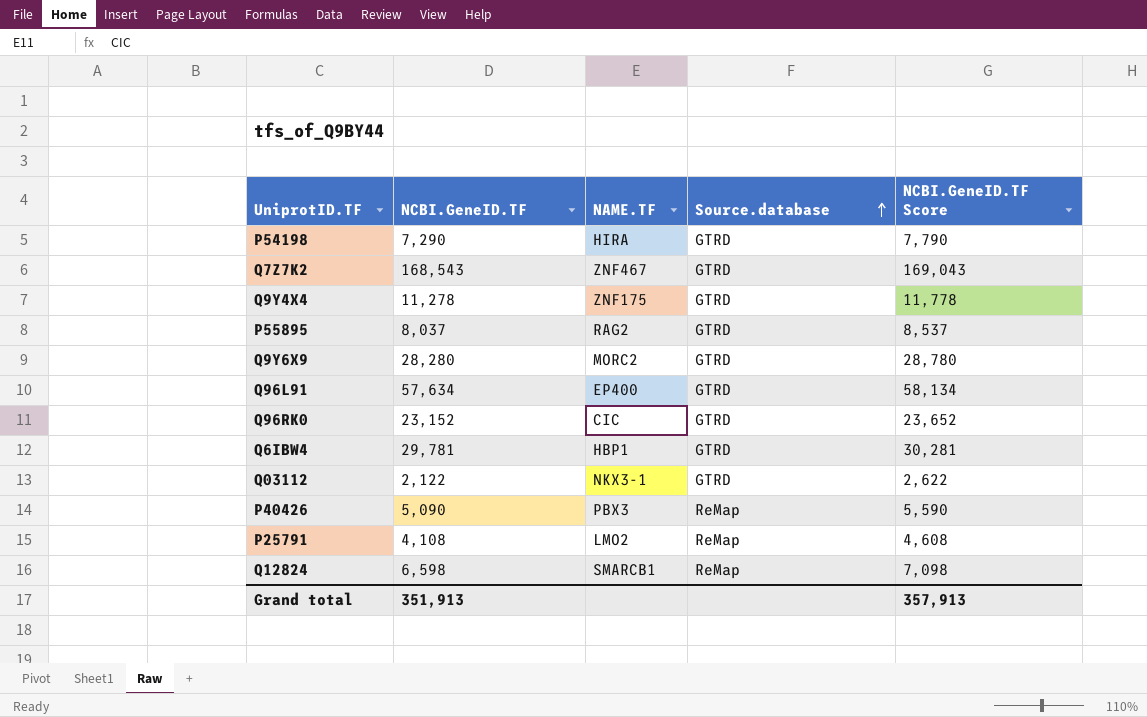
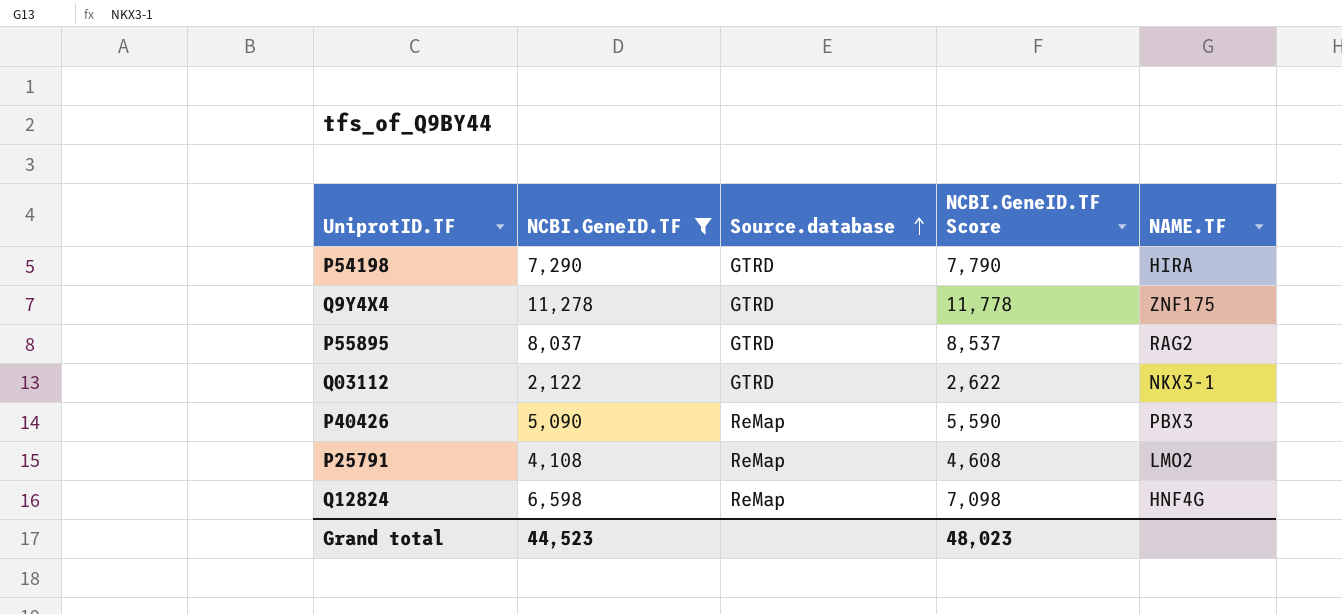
filter: none -> NCBI.GeneID.TF <= 11,278
column NAME.TF | position: 3 -> 5
Q12824 | NAME.TF: SMARCB1 -> HNF4G
Grand total | NCBI.GeneID.TF: 351,913 -> 44,523
Grand total | NCBI.GeneID.TF Score: 357,913 -> 48,023

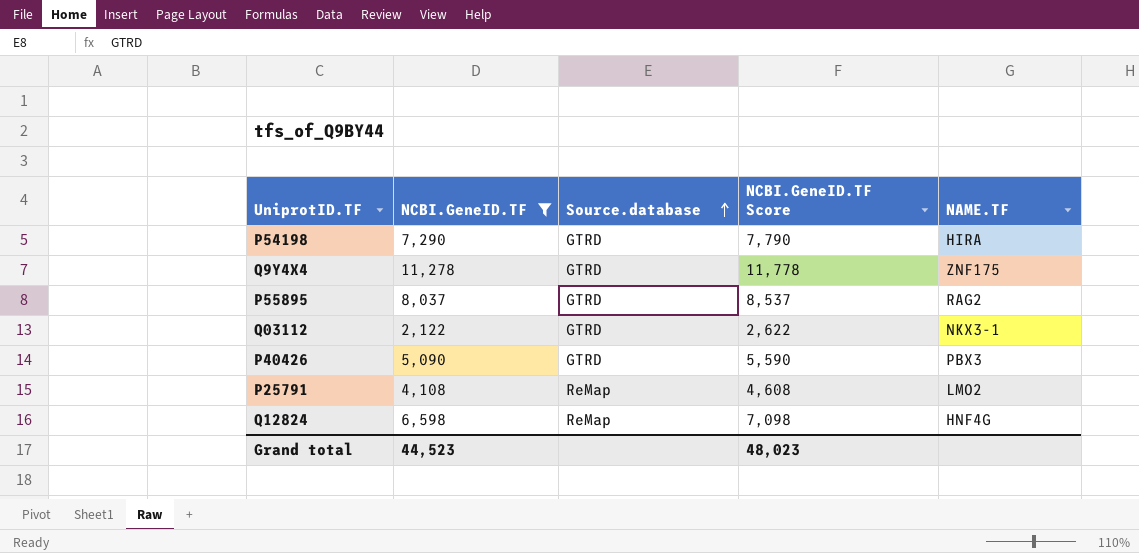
P40426 | Source.database: ReMap -> GTRD

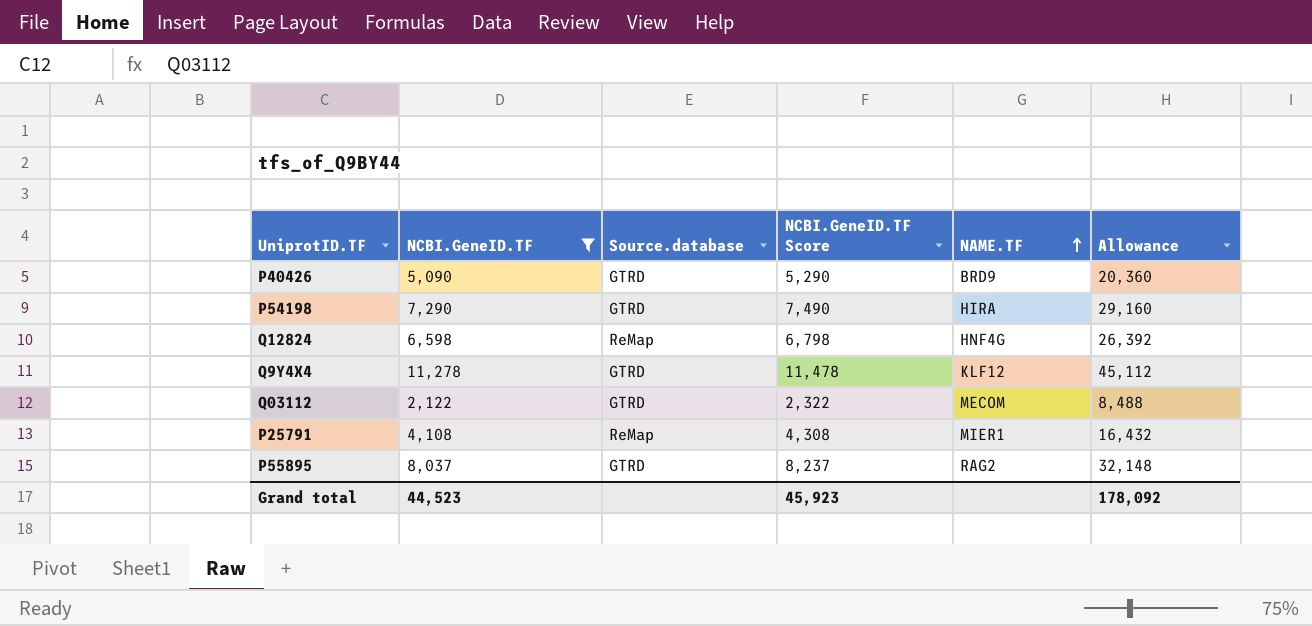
row order: Source.database ascending -> NAME.TF ascending
column NCBI.GeneID.TF Score | formula: [NCBI.GeneID.TF] + 500 -> [NCBI.GeneID.TF] + 200
column Allowance | formula: none -> [NCBI.GeneID.TF] * 4
P40426 | NAME.TF: PBX3 -> BRD9
Q9Y4X4 | NAME.TF: ZNF175 -> KLF12
Q03112 | NAME.TF: NKX3-1 -> MECOM
P25791 | NAME.TF: LMO2 -> MIER1
Grand total | NCBI.GeneID.TF Score: 48,023 -> 45,923

